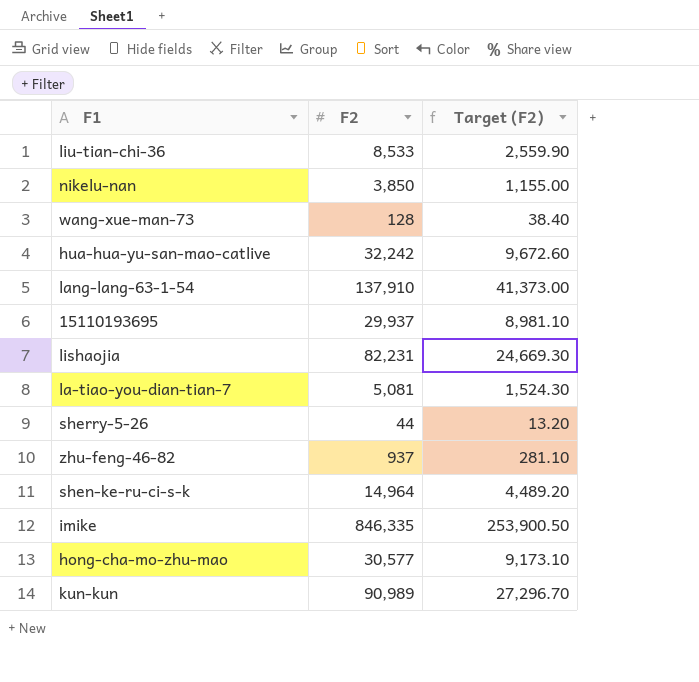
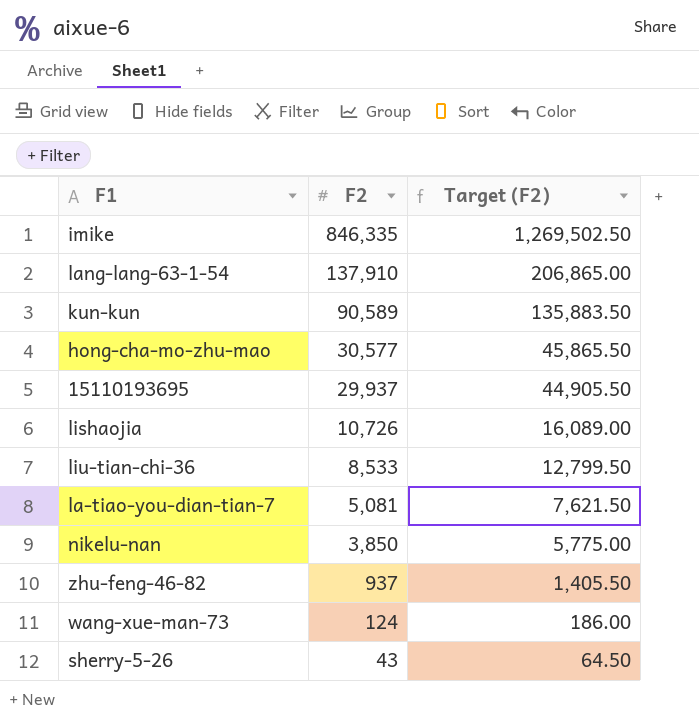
row order: none -> F2 descending
column Target (F2) | formula: [F2] * 0.3 -> [F2] * 1.5
row hua-hua-yu-san-mao-catlive: 32,242 | 9,672.60 -> none
row shen-ke-ru-ci-s-k: 14,964 | 4,489.20 -> none
kun-kun | F2: 90,989 -> 90,589
lishaojia | F2: 82,231 -> 10,726
wang-xue-man-73 | F2: 128 -> 124
sherry-5-26 | F2: 44 -> 43

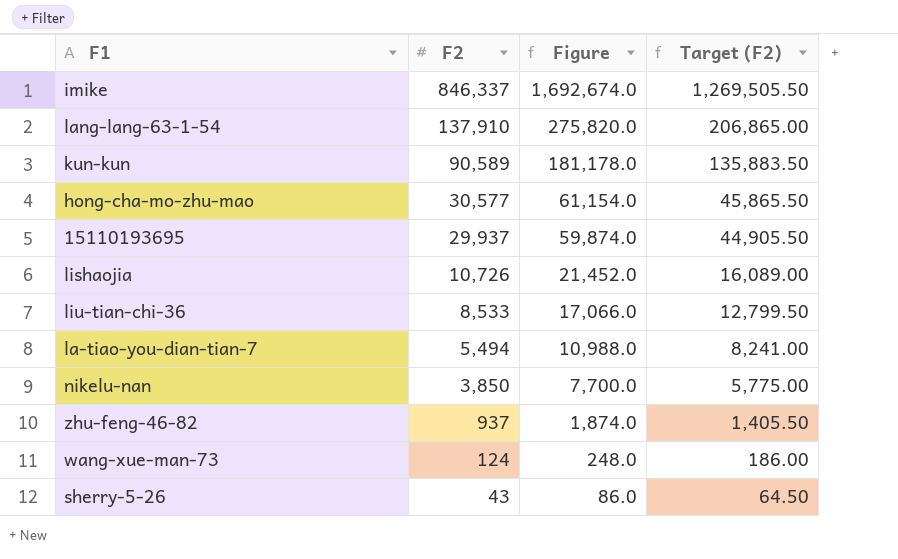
column Figure | formula: none -> [F2] * 2
imike | F2: 846,335 -> 846,337
imike | Target (F2): 1,269,502.50 -> 1,269,505.50
la-tiao-you-dian-tian-7 | F2: 5,081 -> 5,494
la-tiao-you-dian-tian-7 | Target (F2): 7,621.50 -> 8,241.00

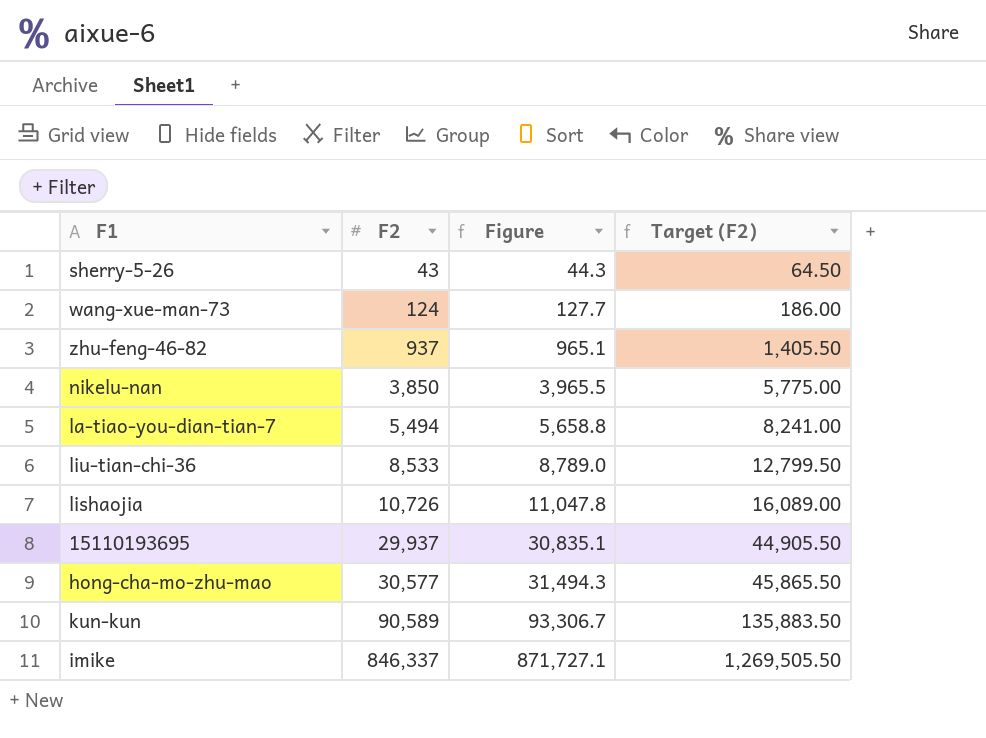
row order: F2 descending -> F2 ascending
column Figure | formula: [F2] * 2 -> [F2] * 1.03
row lang-lang-63-1-54: 137,910 | 275,820.0 | 206,865.00 -> none

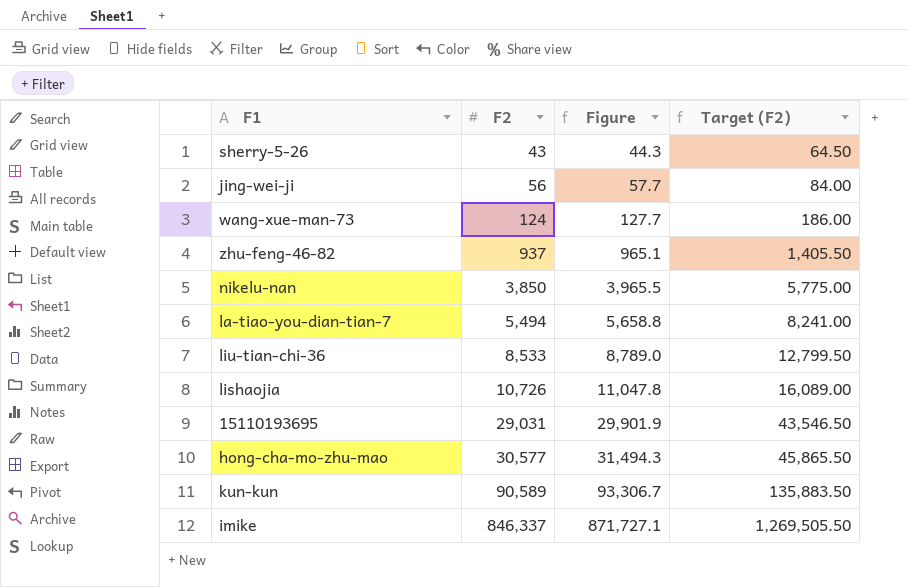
row jing-wei-ji: none -> 56 | 57.7 | 84.00
15110193695 | F2: 29,937 -> 29,031
15110193695 | Figure: 30,835.1 -> 29,901.9
15110193695 | Target (F2): 44,905.50 -> 43,546.50

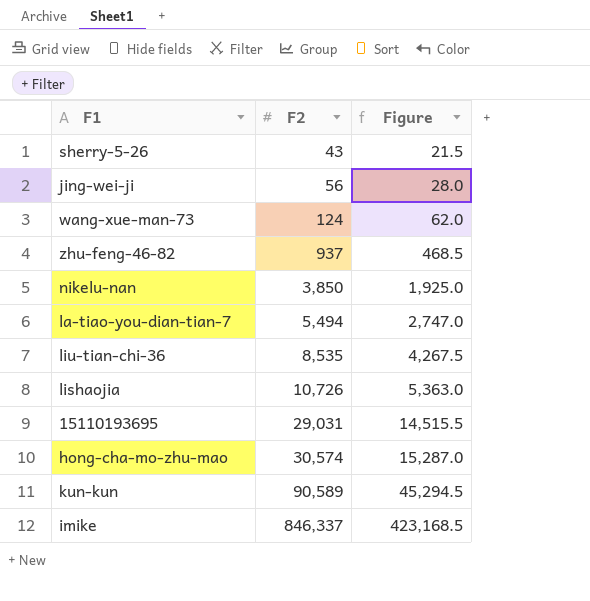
column Target (F2) | formula: [F2] * 1.5 -> none
column Figure | formula: [F2] * 1.03 -> [F2] * 0.5
liu-tian-chi-36 | F2: 8,533 -> 8,535
hong-cha-mo-zhu-mao | F2: 30,577 -> 30,574

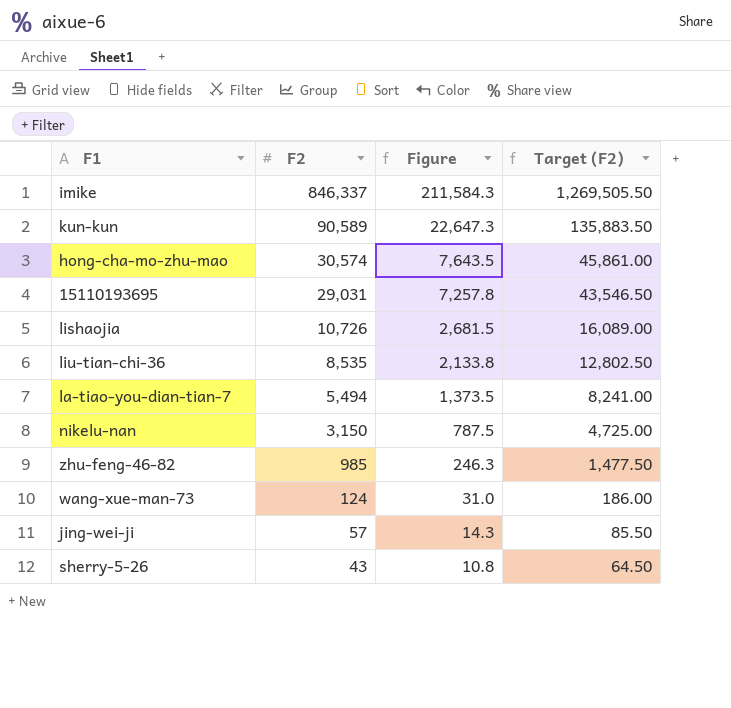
row order: F2 ascending -> F2 descending
column Figure | formula: [F2] * 0.5 -> [F2] * 0.25
column Target (F2) | formula: none -> [F2] * 1.5
nikelu-nan | F2: 3,850 -> 3,150
zhu-feng-46-82 | F2: 937 -> 985
jing-wei-ji | F2: 56 -> 57

